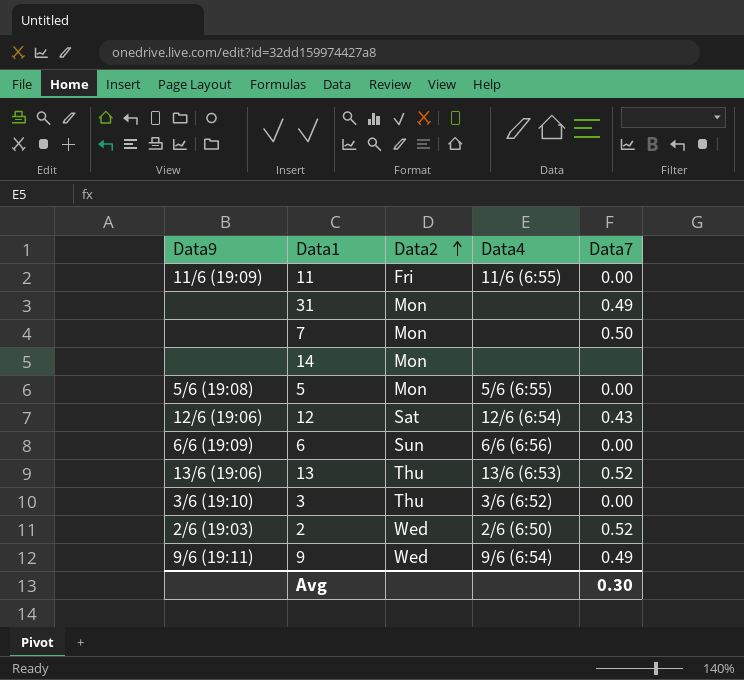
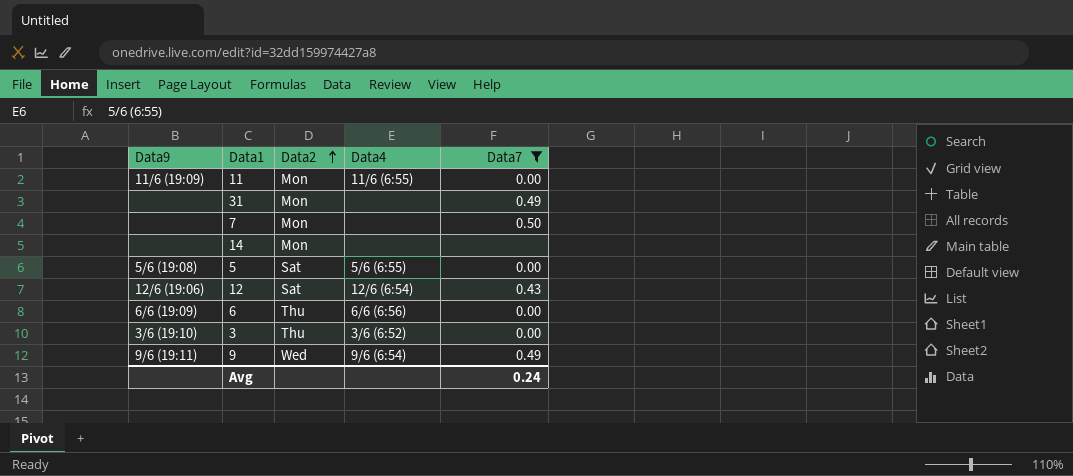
filter: none -> Data7 != 0.52
11 | Data2: Fri -> Mon
5 | Data2: Mon -> Sat
6 | Data2: Sun -> Thu
Avg | Data7: 0.30 -> 0.24

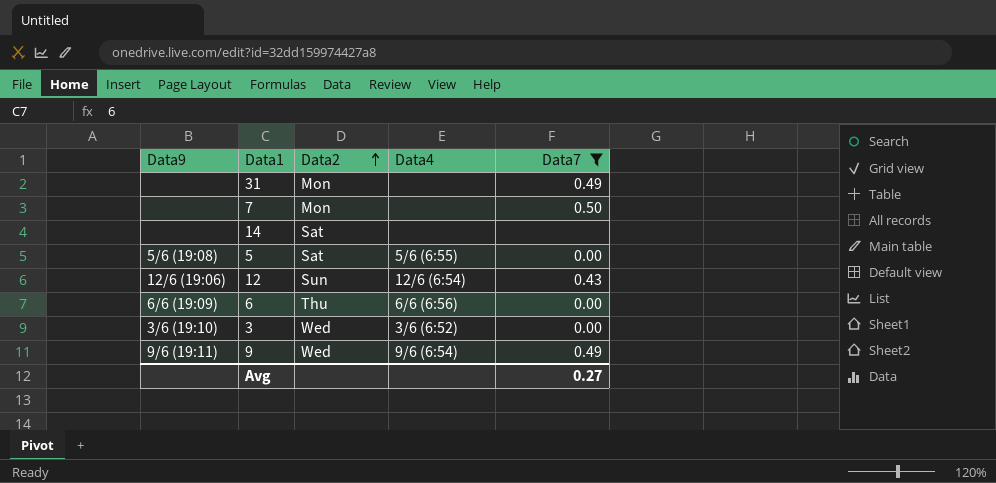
row 11: 11/6 (19:09) | Mon | 11/6 (6:55) | 0.00 -> none
14 | Data2: Mon -> Sat
12 | Data2: Sat -> Sun
3 | Data2: Thu -> Wed
Avg | Data7: 0.24 -> 0.27

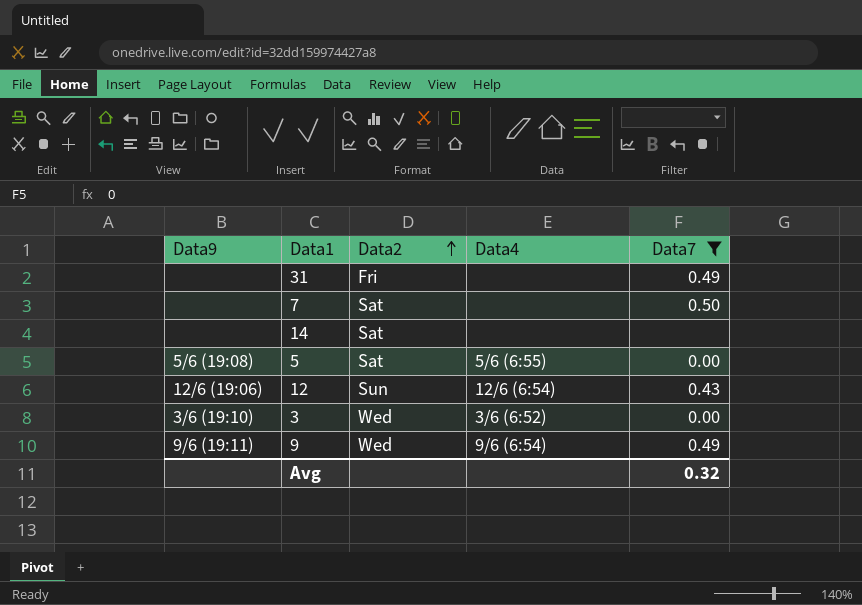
row 6: 6/6 (19:09) | Thu | 6/6 (6:56) | 0.00 -> none
31 | Data2: Mon -> Fri
7 | Data2: Mon -> Sat
Avg | Data7: 0.27 -> 0.32

